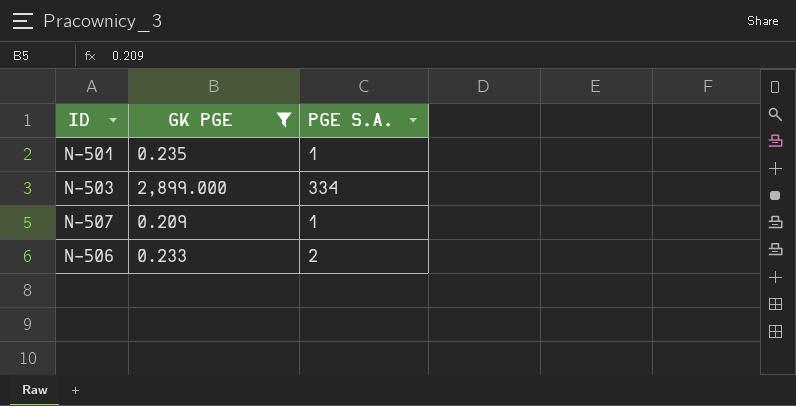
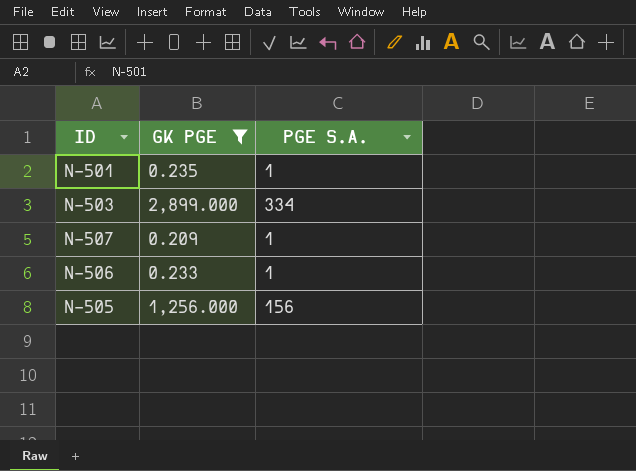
N-506 | PGE S.A.: 2 -> 1
row N-505: none -> 1,256.000 | 156

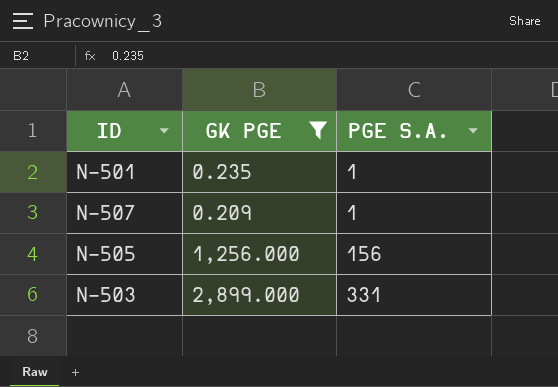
row order: none -> PGE S.A. ascending
row N-506: 0.233 | 1 -> none
N-503 | PGE S.A.: 334 -> 331

